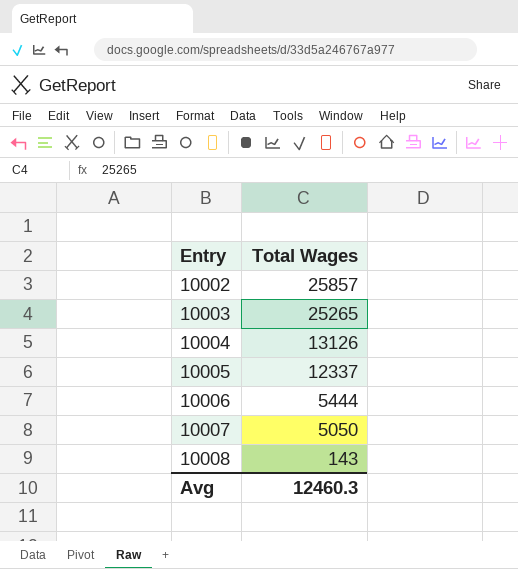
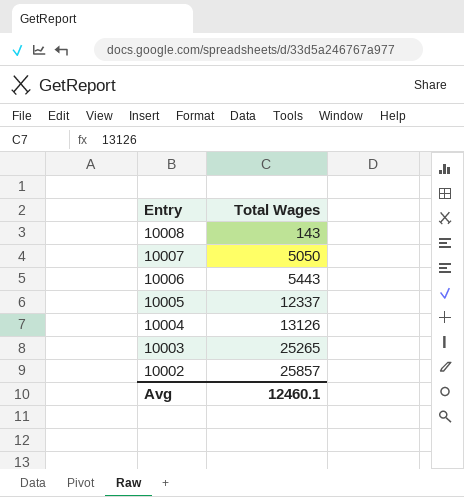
row order: Entry ascending -> Entry descending
10006 | Total Wages: 5444 -> 5443
Avg | Total Wages: 12460.3 -> 12460.1

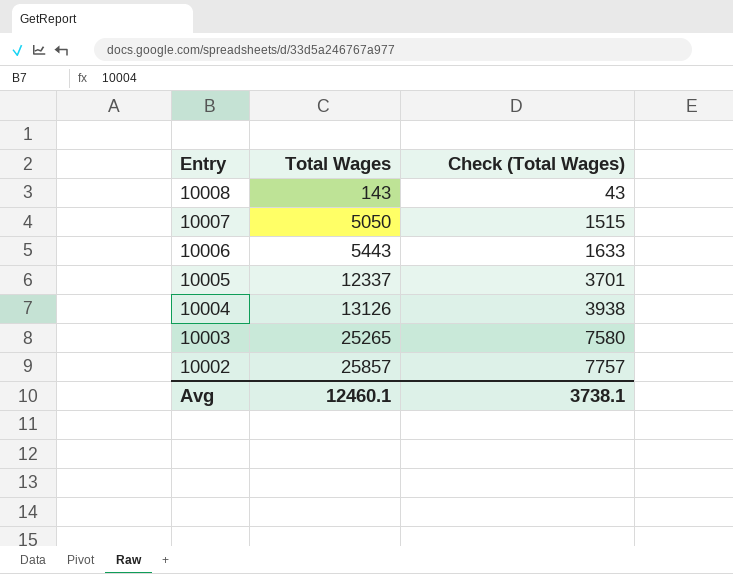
column Check (Total Wages) | formula: none -> [Total Wages] * 0.3

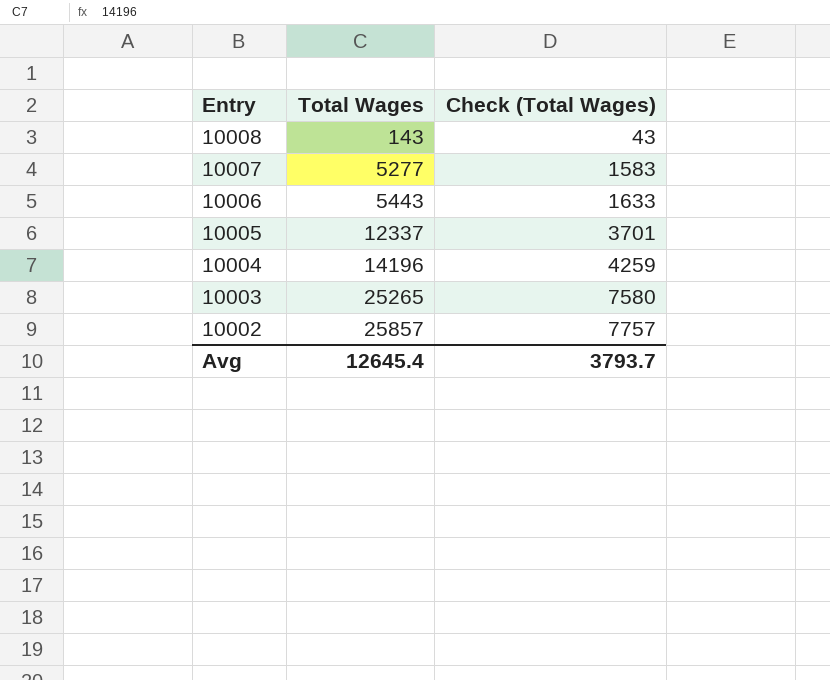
10007 | Total Wages: 5050 -> 5277
10007 | Check (Total Wages): 1515 -> 1583
10004 | Total Wages: 13126 -> 14196
10004 | Check (Total Wages): 3938 -> 4259
Avg | Total Wages: 12460.1 -> 12645.4
Avg | Check (Total Wages): 3738.1 -> 3793.7

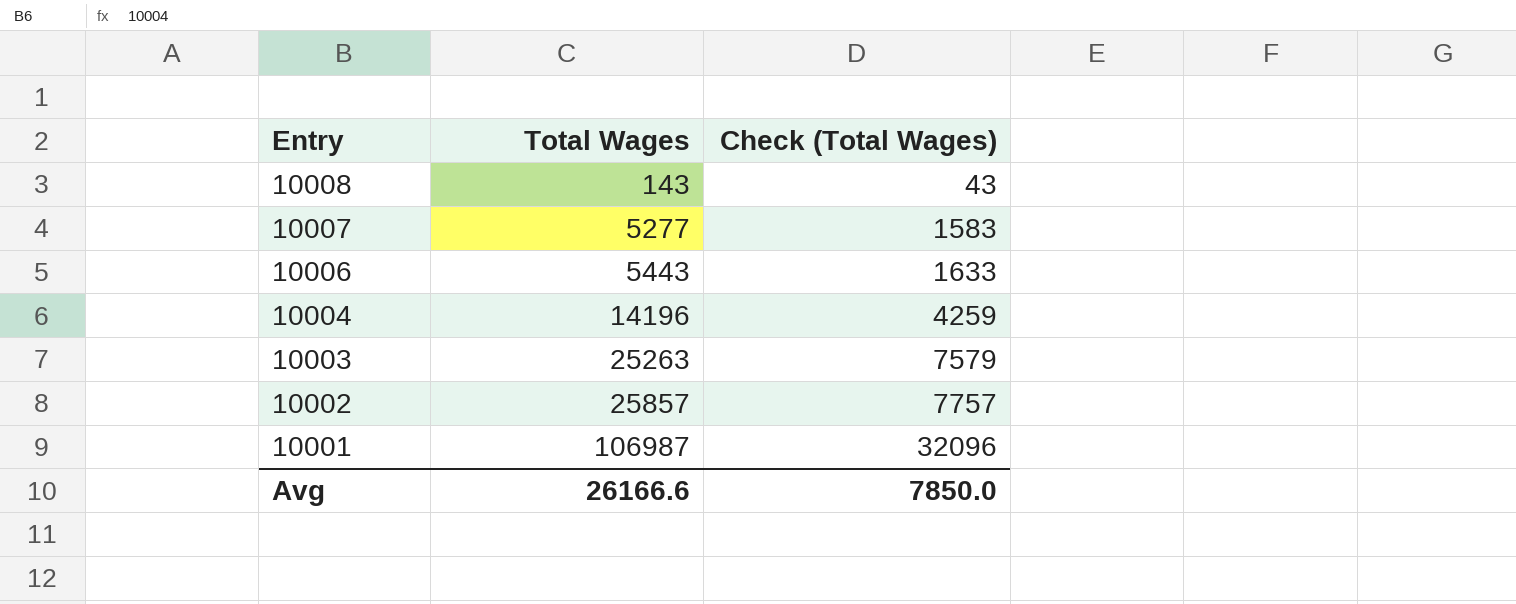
row 10005: 12337 | 3701 -> none
10003 | Total Wages: 25265 -> 25263
10003 | Check (Total Wages): 7580 -> 7579
row 10001: none -> 106987 | 32096
Avg | Total Wages: 12645.4 -> 26166.6
Avg | Check (Total Wages): 3793.7 -> 7850.0

